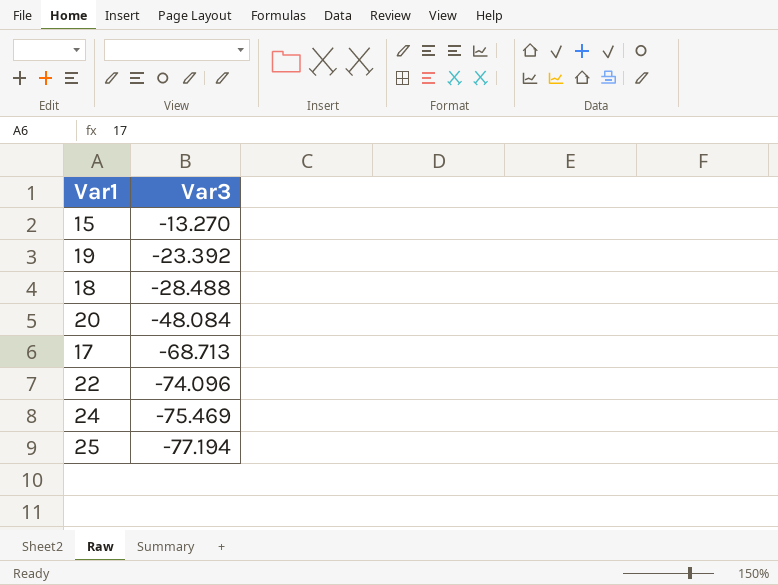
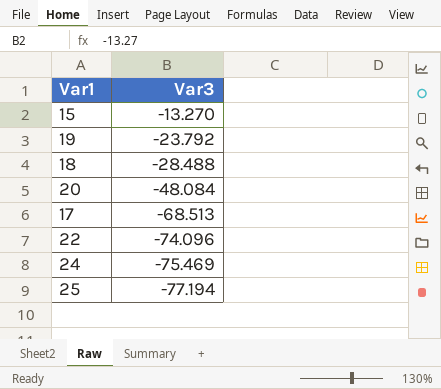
19 | Var3: -23.392 -> -23.792
17 | Var3: -68.713 -> -68.513

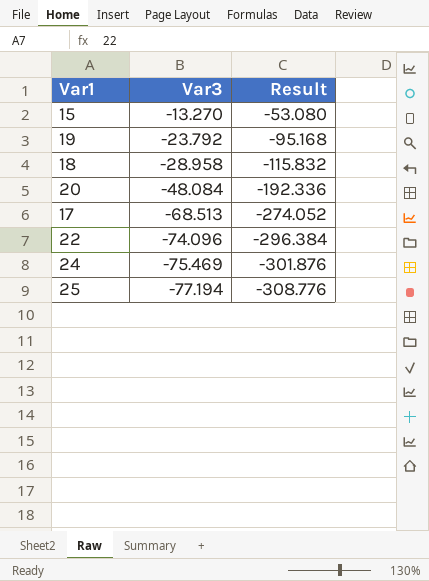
column Result | formula: none -> [Var3] * 4
18 | Var3: -28.488 -> -28.958

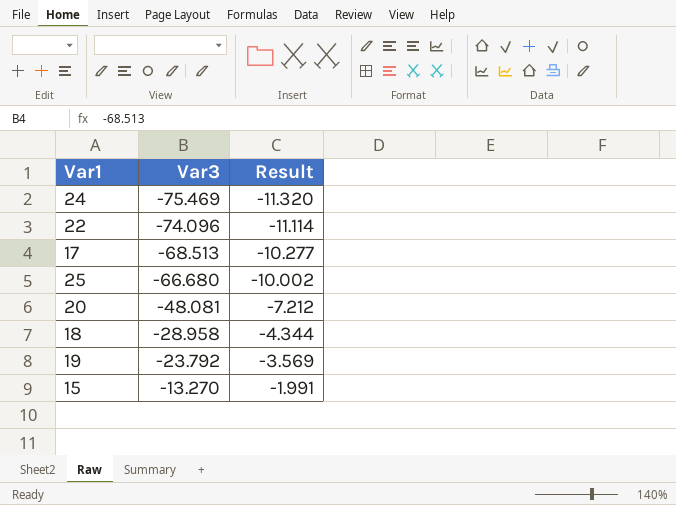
row order: Var3 descending -> Var3 ascending
column Result | formula: [Var3] * 4 -> [Var3] * 0.15
25 | Var3: -77.194 -> -66.680
20 | Var3: -48.084 -> -48.081

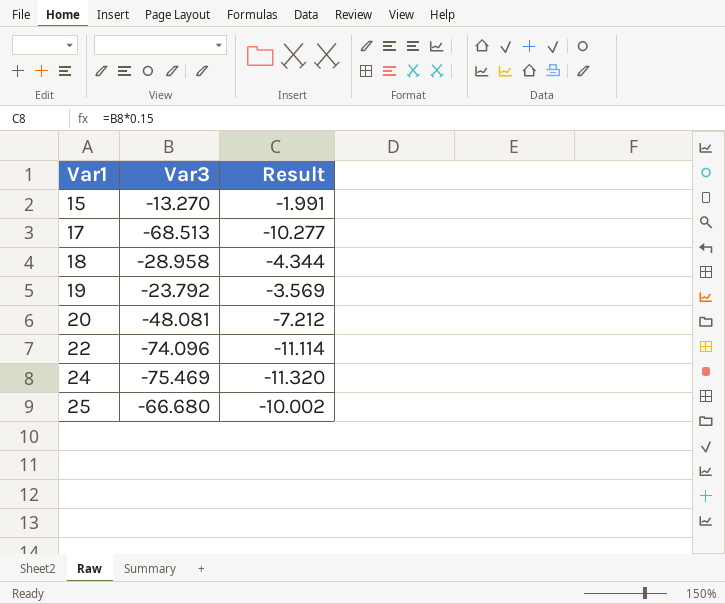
row order: Var3 ascending -> Var1 ascending

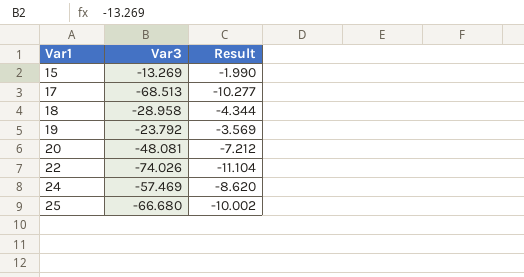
15 | Var3: -13.270 -> -13.269
15 | Result: -1.991 -> -1.990
22 | Var3: -74.096 -> -74.026
22 | Result: -11.114 -> -11.104
24 | Var3: -75.469 -> -57.469
24 | Result: -11.320 -> -8.620

